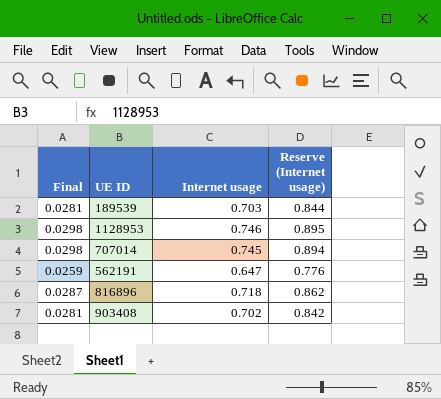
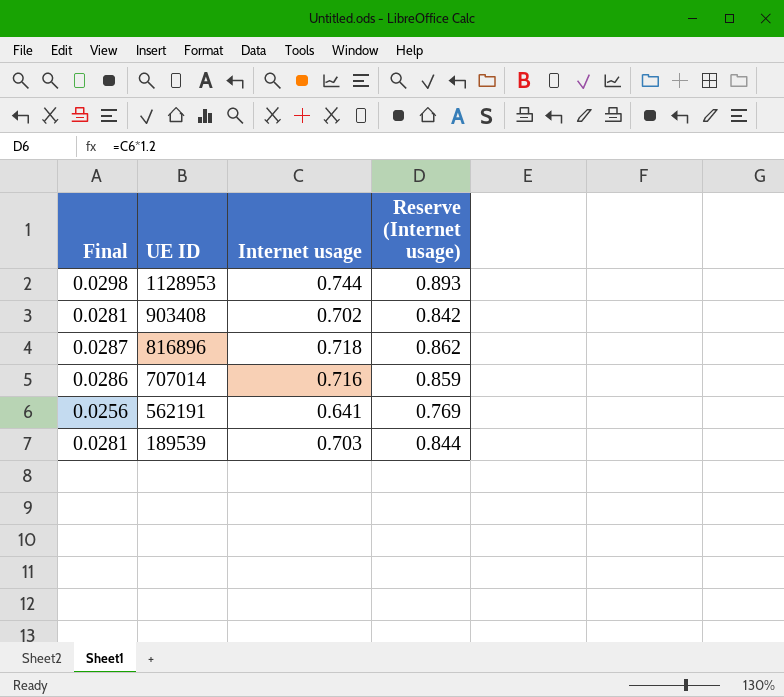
row order: none -> UE ID descending
1128953 | Internet usage: 0.746 -> 0.744
1128953 | Reserve (Internet usage): 0.895 -> 0.893
707014 | Final: 0.0298 -> 0.0286
707014 | Internet usage: 0.745 -> 0.716
707014 | Reserve (Internet usage): 0.894 -> 0.859
562191 | Final: 0.0259 -> 0.0256
562191 | Internet usage: 0.647 -> 0.641
562191 | Reserve (Internet usage): 0.776 -> 0.769

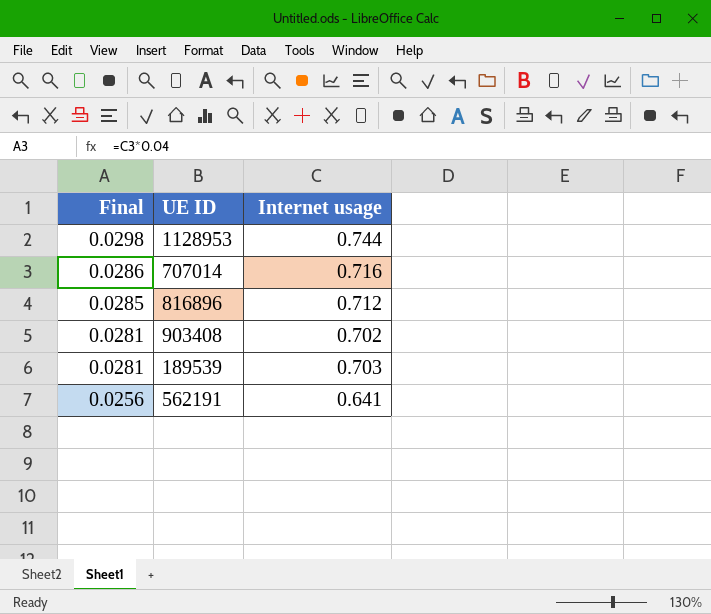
row order: UE ID descending -> Final descending
column Reserve (Internet usage) | formula: [Internet usage] * 1.2 -> none
816896 | Final: 0.0287 -> 0.0285
816896 | Internet usage: 0.718 -> 0.712

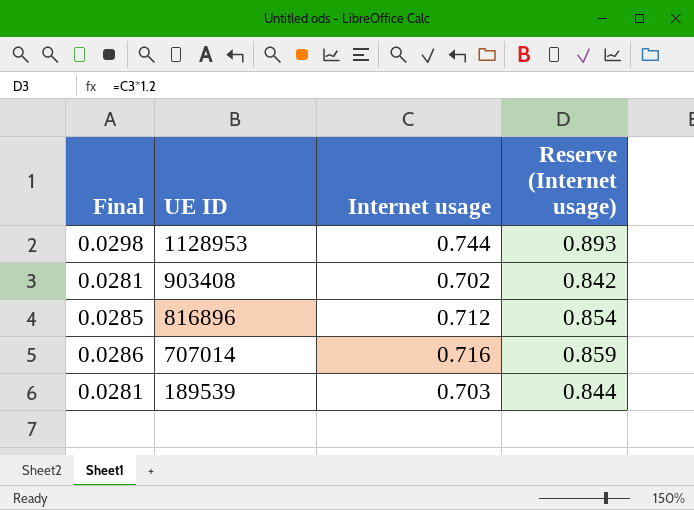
row order: Final descending -> UE ID descending
column Reserve (Internet usage) | formula: none -> [Internet usage] * 1.2
row 562191: 0.0256 | 0.641 -> none

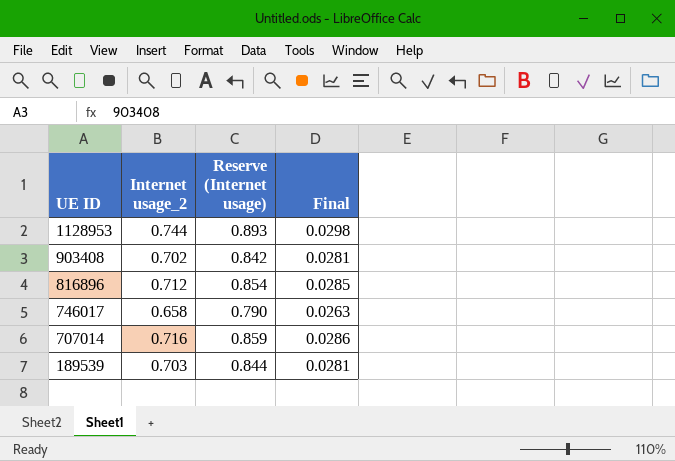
column name: Internet usage -> Internet usage_2
column Final | position: 1 -> 4
row 746017: none -> 0.658 | 0.790 | 0.0263

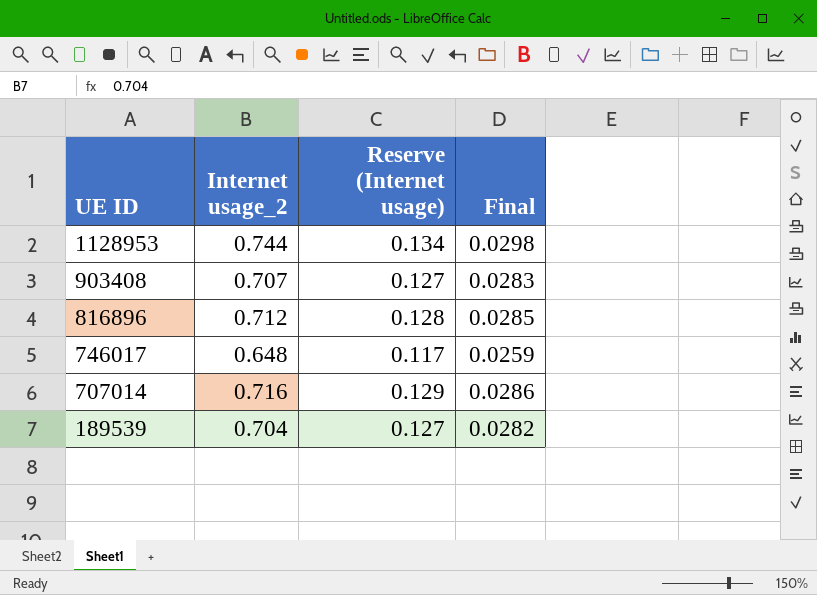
column Reserve (Internet usage) | formula: [Internet usage_2] * 1.2 -> [Internet usage_2] * 0.18
903408 | Internet usage_2: 0.702 -> 0.707
903408 | Final: 0.0281 -> 0.0283
746017 | Internet usage_2: 0.658 -> 0.648
746017 | Final: 0.0263 -> 0.0259
189539 | Internet usage_2: 0.703 -> 0.704
189539 | Final: 0.0281 -> 0.0282

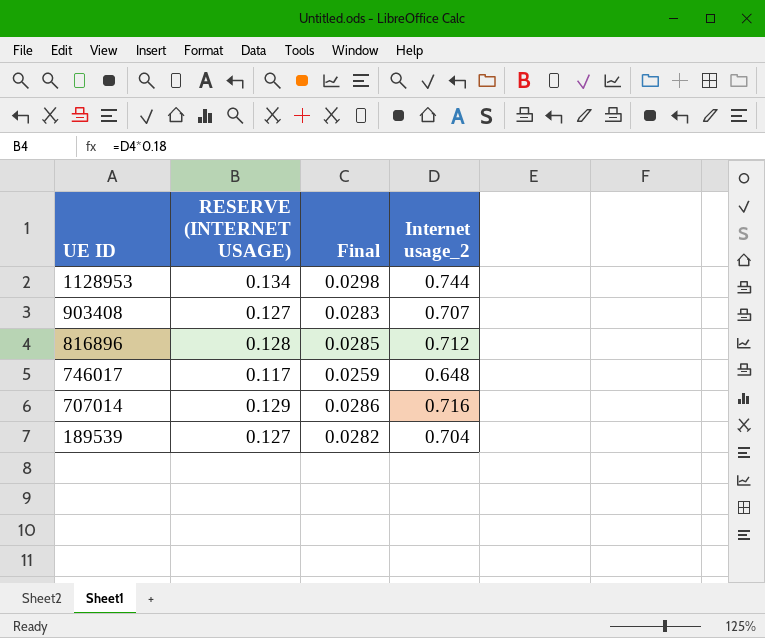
column name: Reserve (Internet usage) -> RESERVE (INTERNET USAGE)
column Internet usage_2 | position: 2 -> 4

